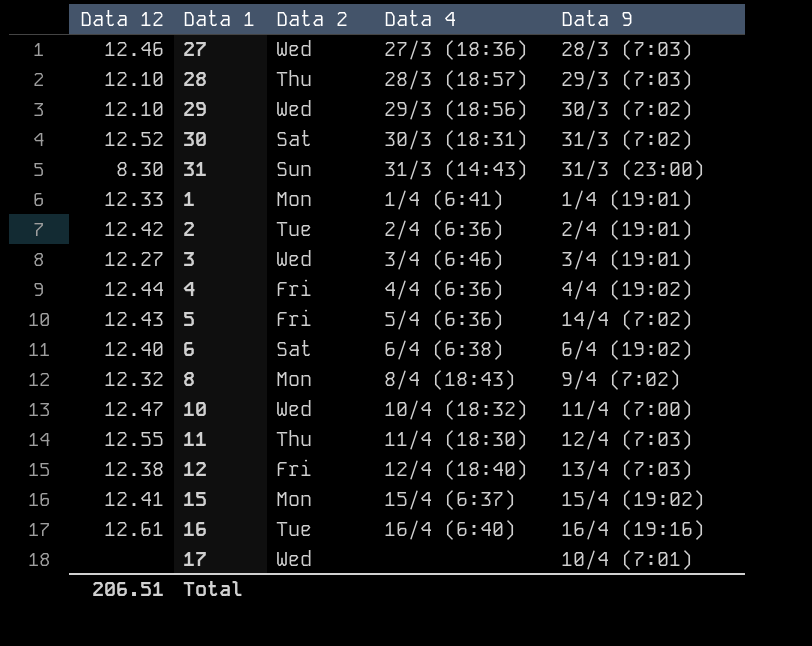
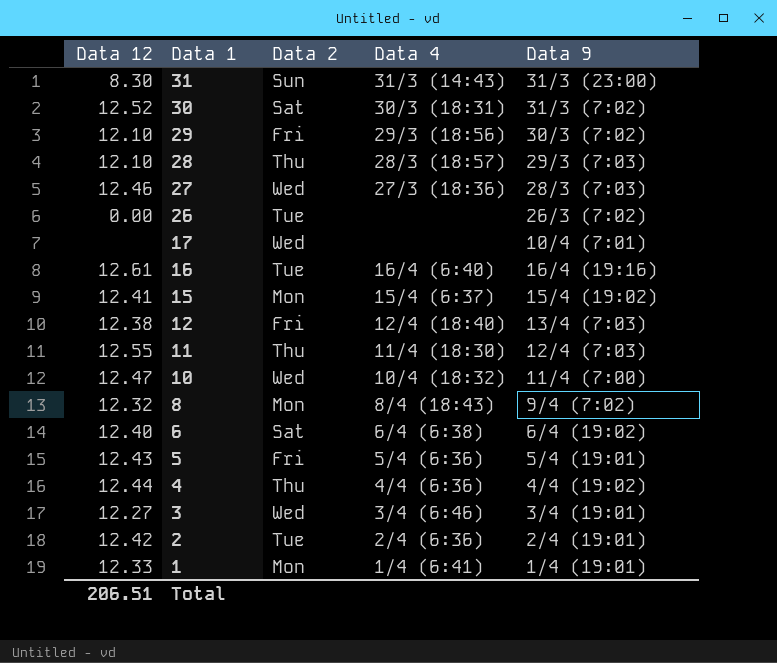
row order: none -> Data 1 descending
29 | Data 2: Wed -> Fri
row 26: none -> 0.00 | Tue | none | 26/3 (7:02)
5 | Data 9: 14/4 (7:02) -> 5/4 (19:01)
4 | Data 2: Fri -> Thu

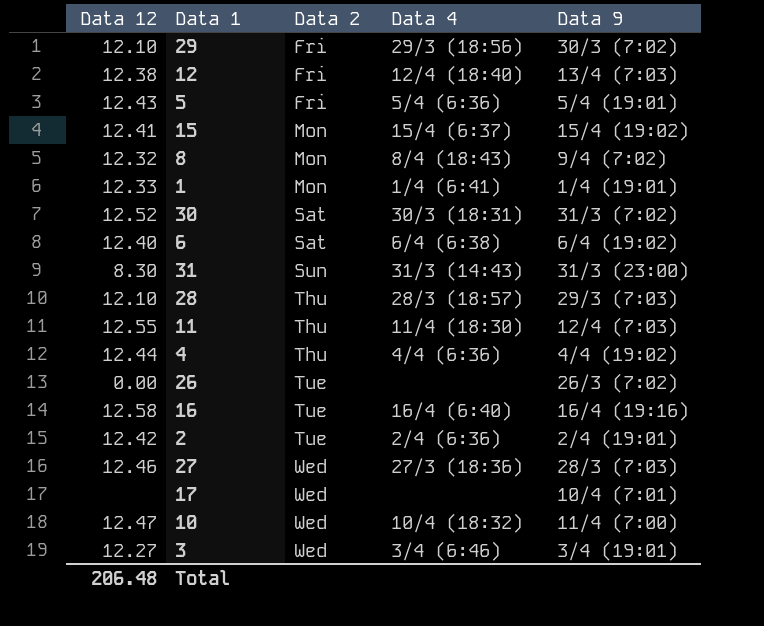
row order: Data 1 descending -> Data 2 ascending
16 | Data 12: 12.61 -> 12.58
Total | Data 12: 206.51 -> 206.48

